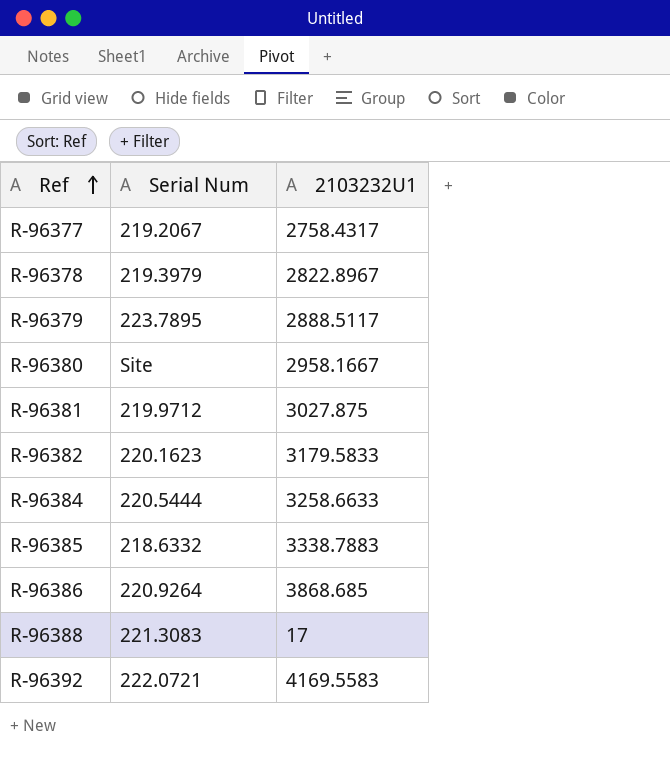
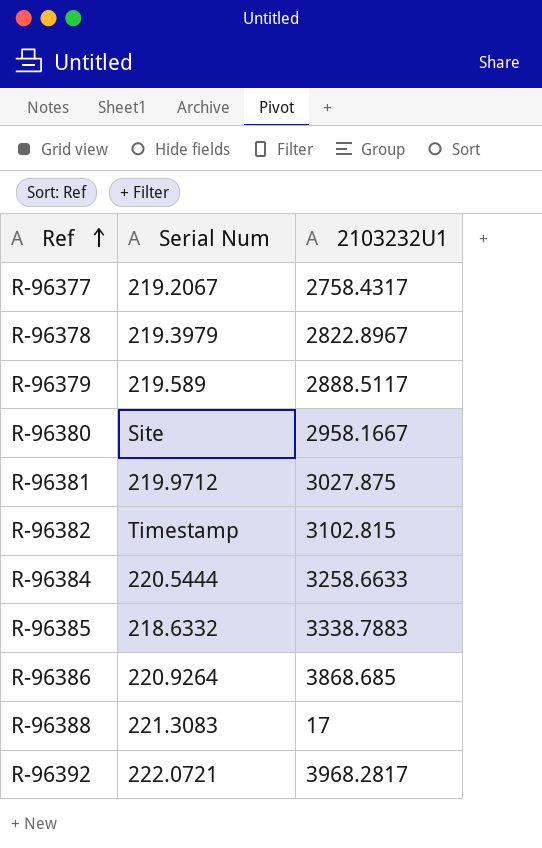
R-96379 | Serial Num: 223.7895 -> 219.589
R-96382 | Serial Num: 220.1623 -> Timestamp
R-96382 | 2103232U1: 3179.5833 -> 3102.815
R-96392 | 2103232U1: 4169.5583 -> 3968.2817

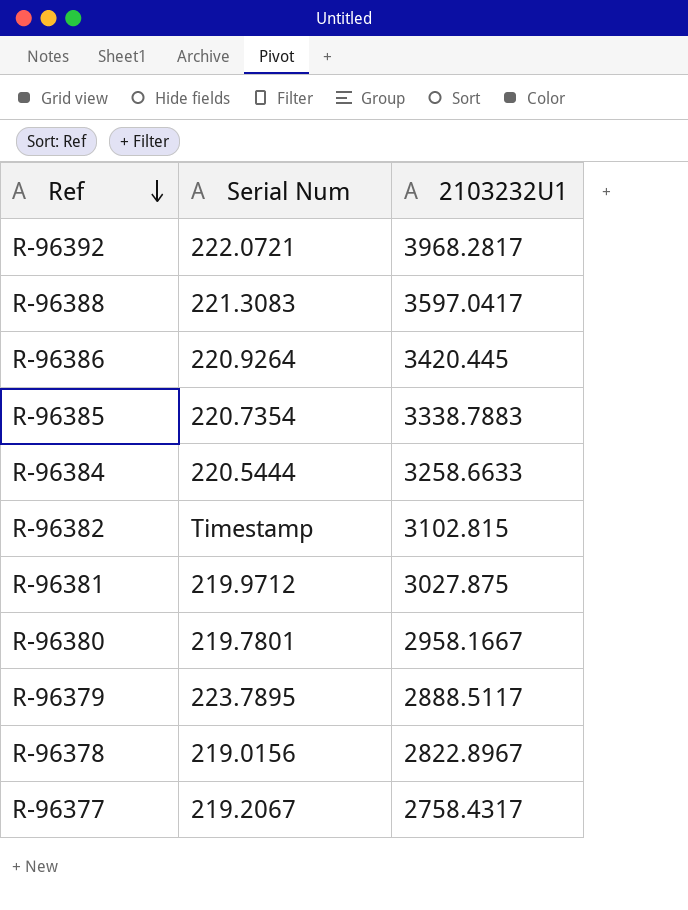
row order: Ref ascending -> Ref descending
R-96388 | 2103232U1: 17 -> 3597.0417
R-96386 | 2103232U1: 3868.685 -> 3420.445
R-96385 | Serial Num: 218.6332 -> 220.7354
R-96380 | Serial Num: Site -> 219.7801
R-96379 | Serial Num: 219.589 -> 223.7895
R-96378 | Serial Num: 219.3979 -> 219.0156

